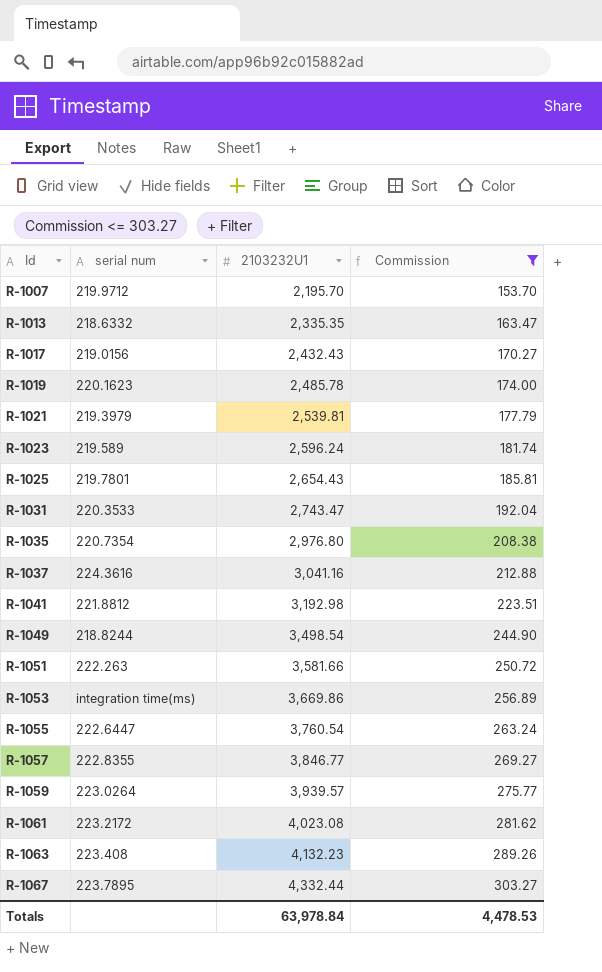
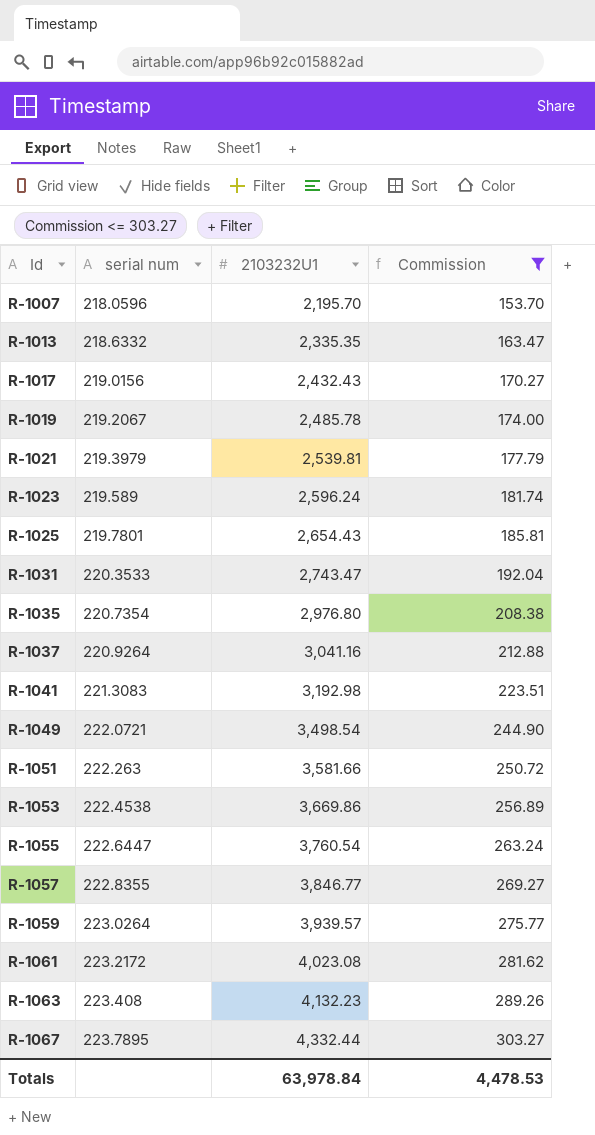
R-1007 | serial num: 219.9712 -> 218.0596
R-1019 | serial num: 220.1623 -> 219.2067
R-1037 | serial num: 224.3616 -> 220.9264
R-1041 | serial num: 221.8812 -> 221.3083
R-1049 | serial num: 218.8244 -> 222.0721
R-1053 | serial num: integration time(ms) -> 222.4538

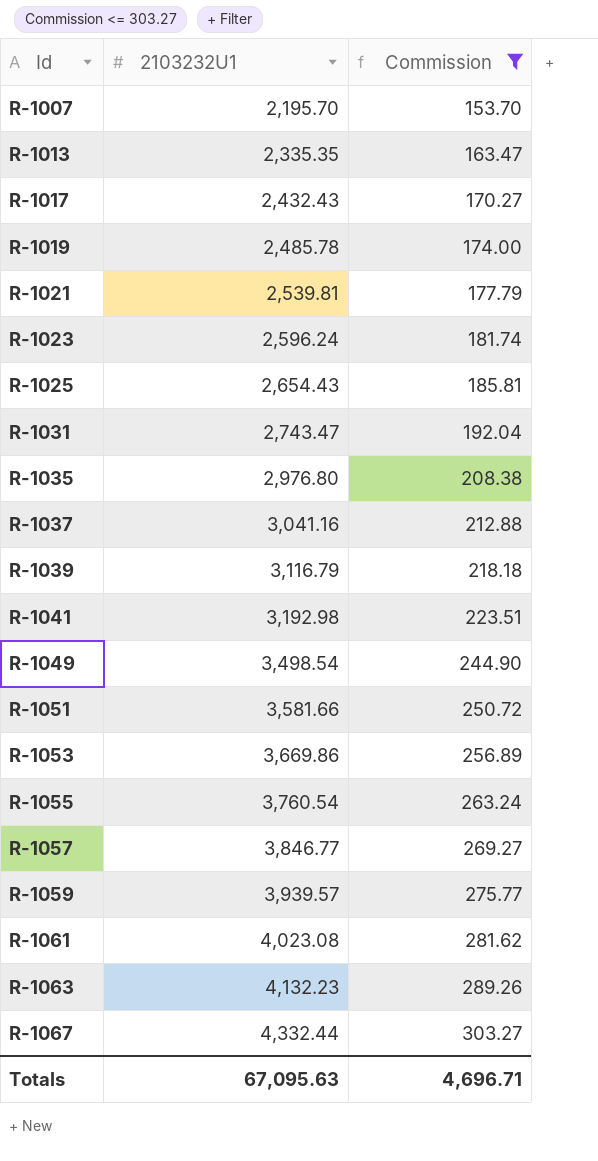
column serial num | position: 2 -> none
row R-1039: none -> 3,116.79 | 218.18
Totals | 2103232U1: 63,978.84 -> 67,095.63
Totals | Commission: 4,478.53 -> 4,696.71

